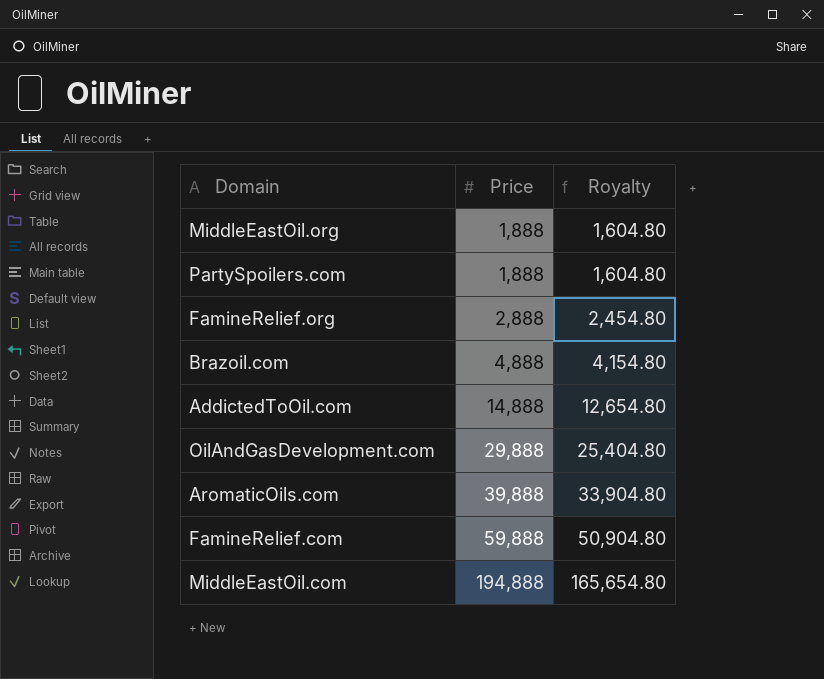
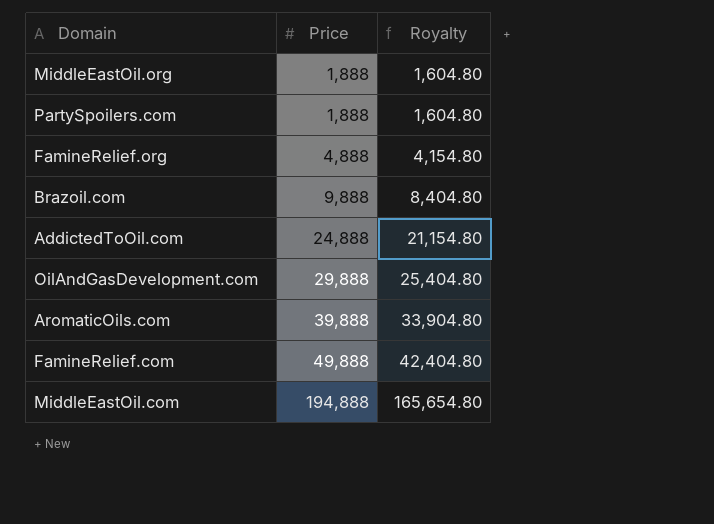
FamineRelief.org | Price: 2,888 -> 4,888
FamineRelief.org | Royalty: 2,454.80 -> 4,154.80
Brazoil.com | Price: 4,888 -> 9,888
Brazoil.com | Royalty: 4,154.80 -> 8,404.80
AddictedToOil.com | Price: 14,888 -> 24,888
AddictedToOil.com | Royalty: 12,654.80 -> 21,154.80
FamineRelief.com | Price: 59,888 -> 49,888
FamineRelief.com | Royalty: 50,904.80 -> 42,404.80

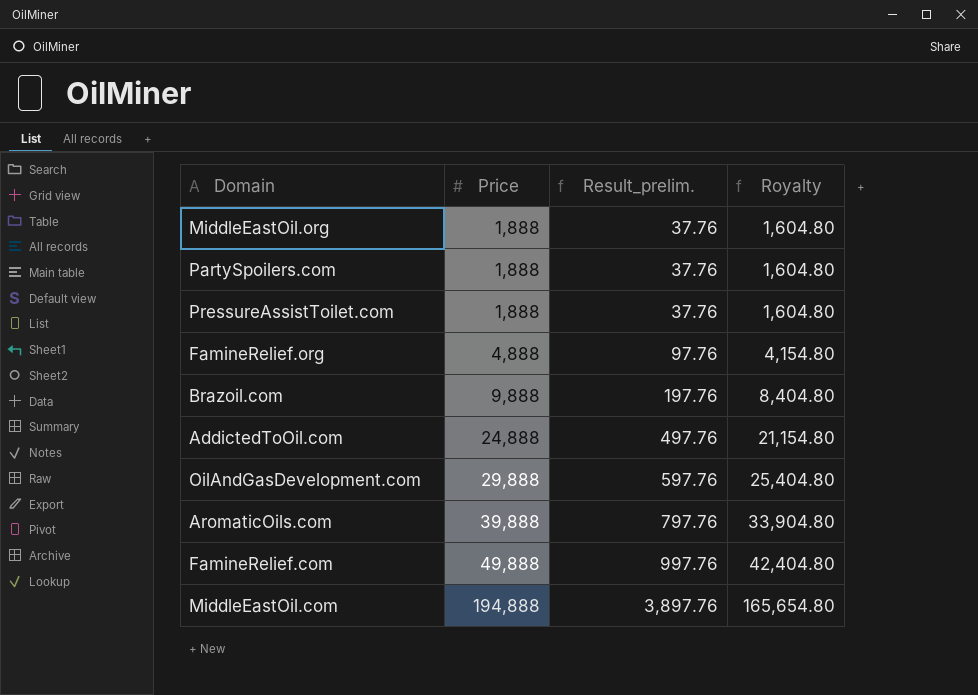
column Result_prelim. | formula: none -> [Price] * 0.02
row PressureAssistToilet.com: none -> 1,888 | 37.76 | 1,604.80

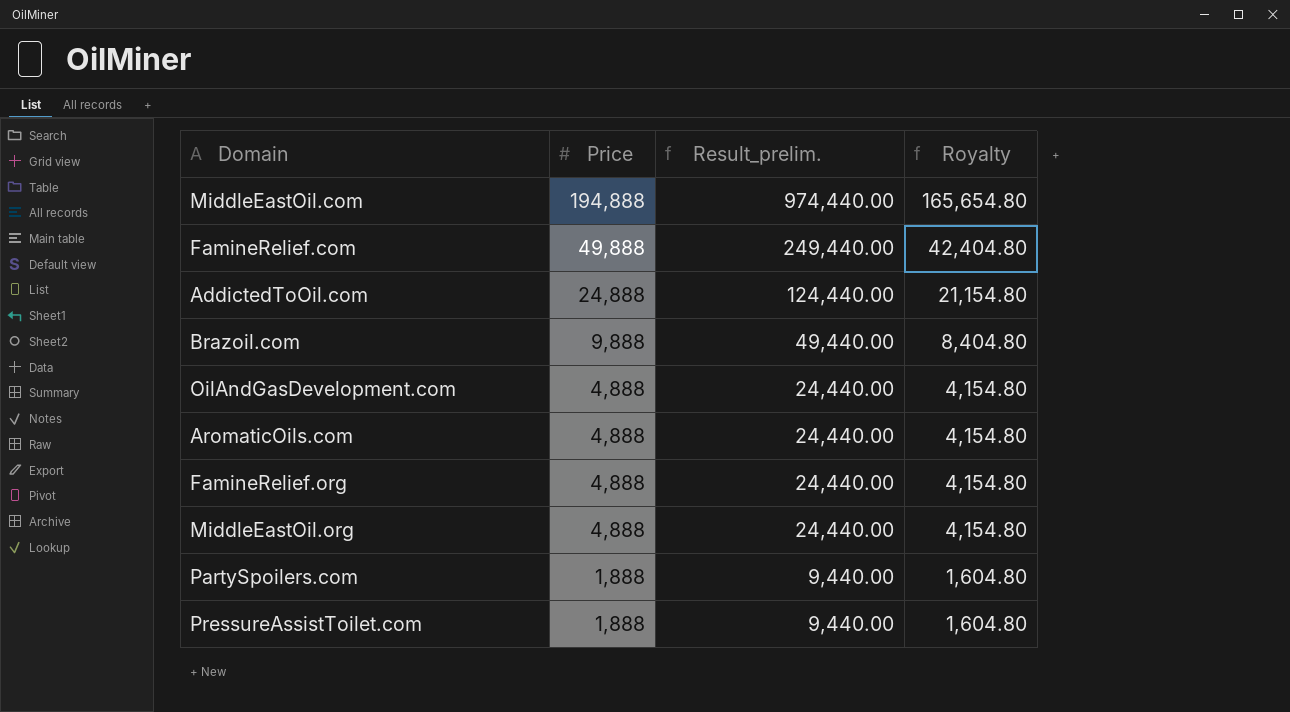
row order: Price ascending -> Price descending
column Result_prelim. | formula: [Price] * 0.02 -> [Price] * 5
OilAndGasDevelopment.com | Price: 29,888 -> 4,888
OilAndGasDevelopment.com | Royalty: 25,404.80 -> 4,154.80
AromaticOils.com | Price: 39,888 -> 4,888
AromaticOils.com | Royalty: 33,904.80 -> 4,154.80
MiddleEastOil.org | Price: 1,888 -> 4,888
MiddleEastOil.org | Royalty: 1,604.80 -> 4,154.80

